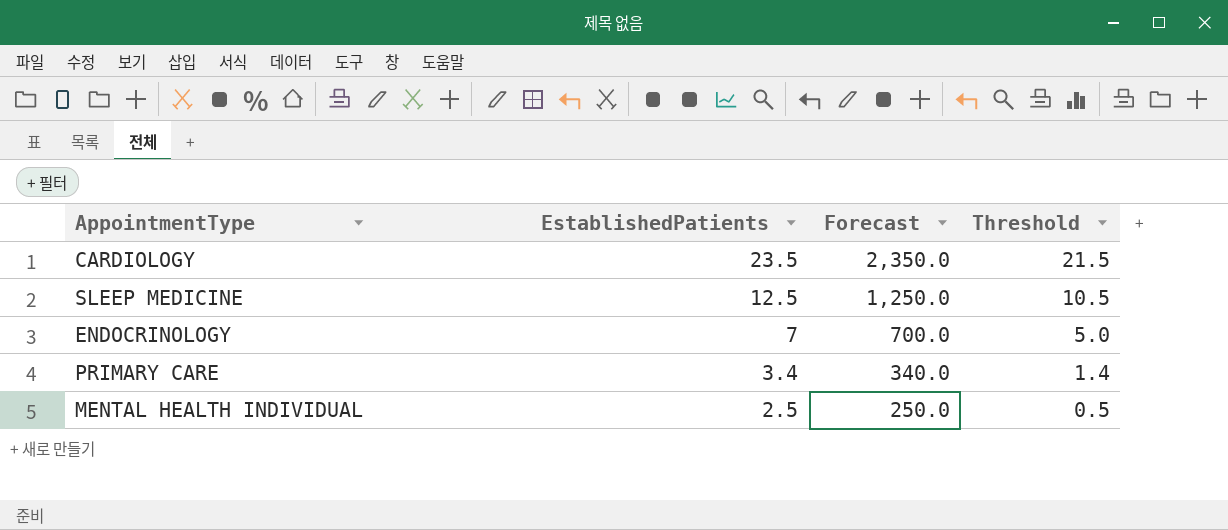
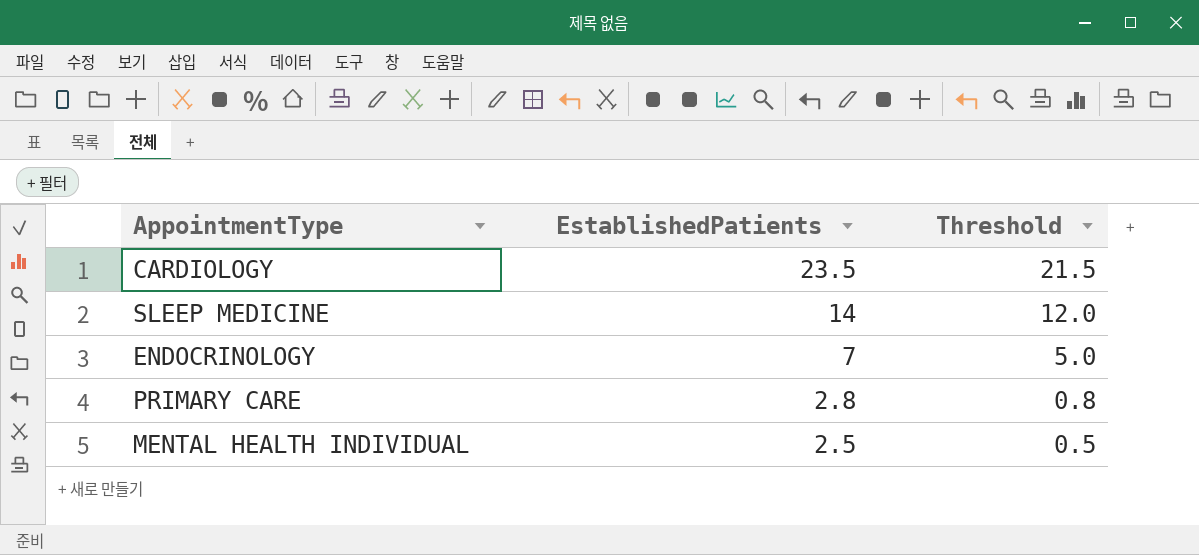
column Forecast | formula: [EstablishedPatients] * 100 -> none
SLEEP MEDICINE | EstablishedPatients: 12.5 -> 14
SLEEP MEDICINE | Threshold: 10.5 -> 12.0
PRIMARY CARE | EstablishedPatients: 3.4 -> 2.8
PRIMARY CARE | Threshold: 1.4 -> 0.8

